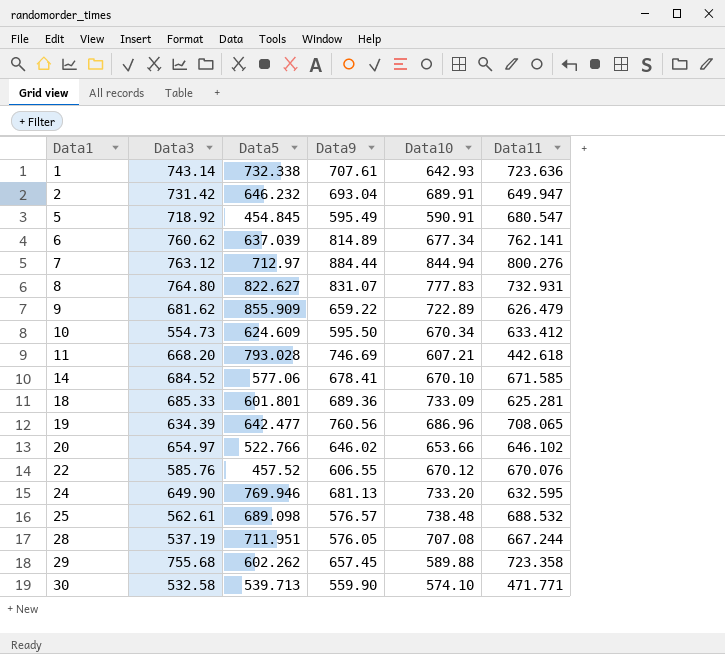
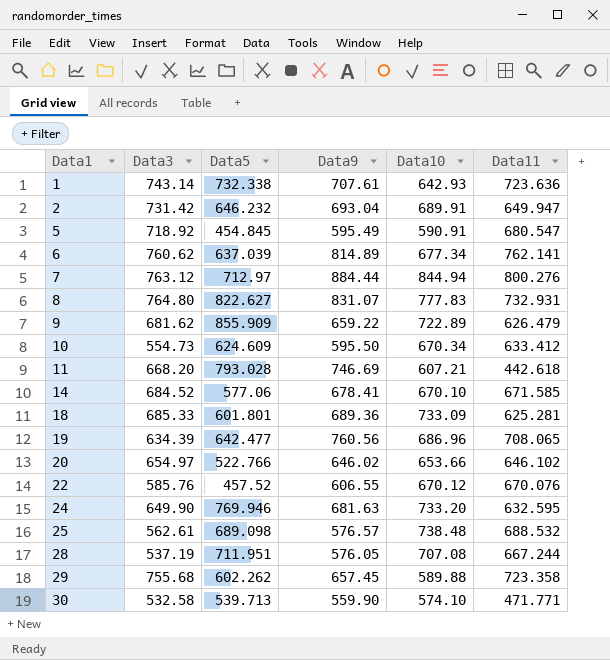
24 | Data9: 681.13 -> 681.63

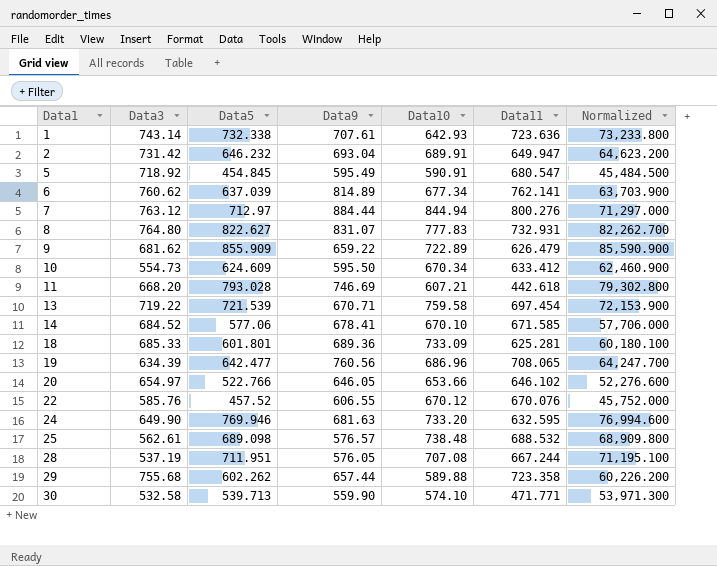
column Normalized | formula: none -> [Data5] * 100
row 13: none -> 719.22 | 721.539 | 670.71 | 759.58 | 697.454 | 72,153.900
20 | Data9: 646.02 -> 646.05
29 | Data9: 657.45 -> 657.44

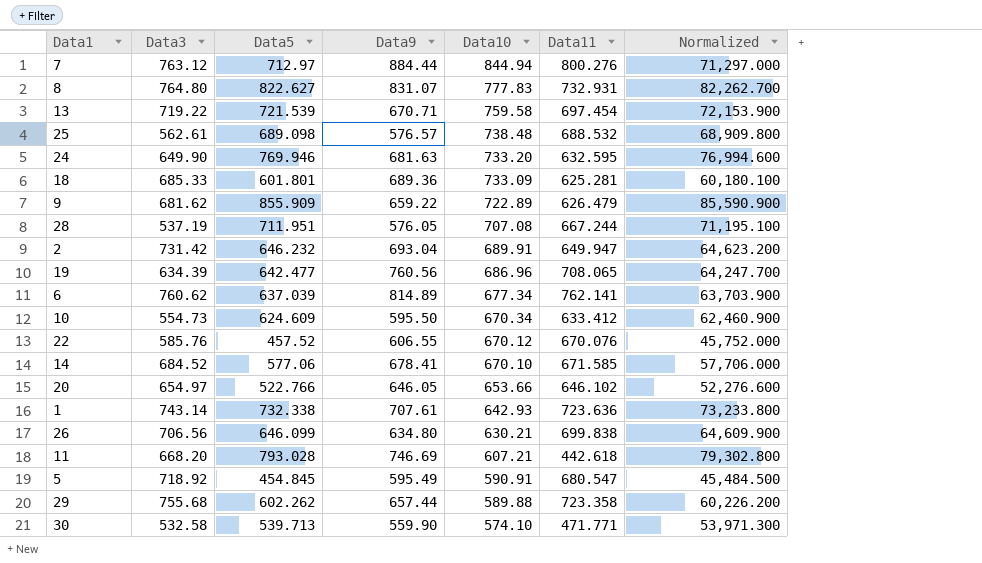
row order: Data1 ascending -> Data10 descending
row 26: none -> 706.56 | 646.099 | 634.80 | 630.21 | 699.838 | 64,609.900

